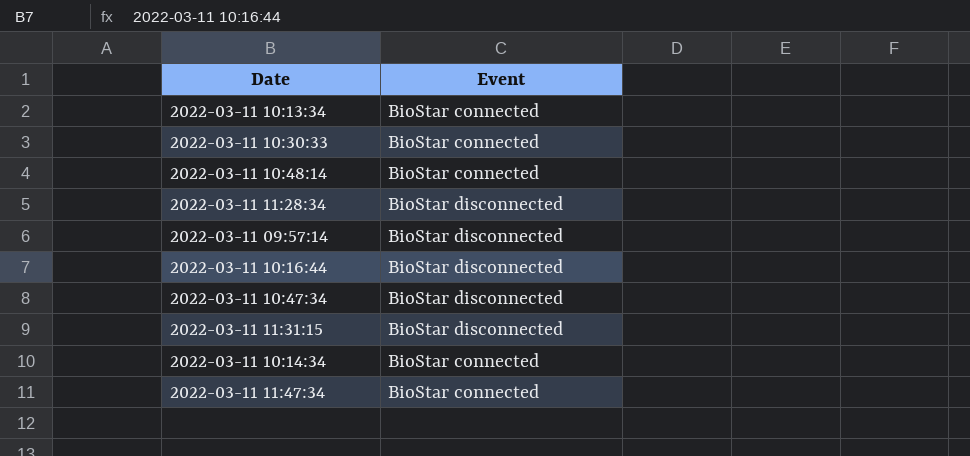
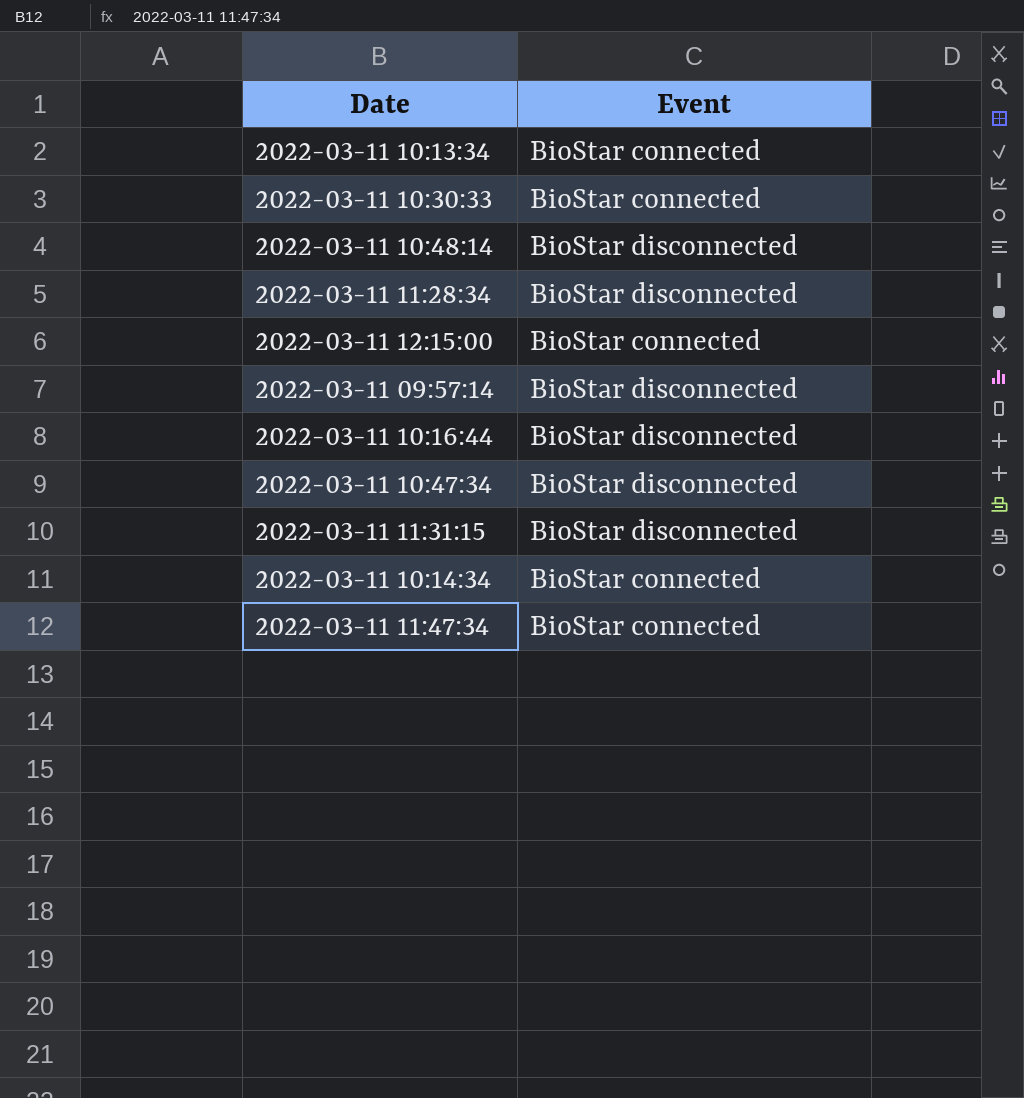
2022-03-11 10:48:14 | Event: BioStar connected -> BioStar disconnected
row 2022-03-11 12:15:00: none -> BioStar connected

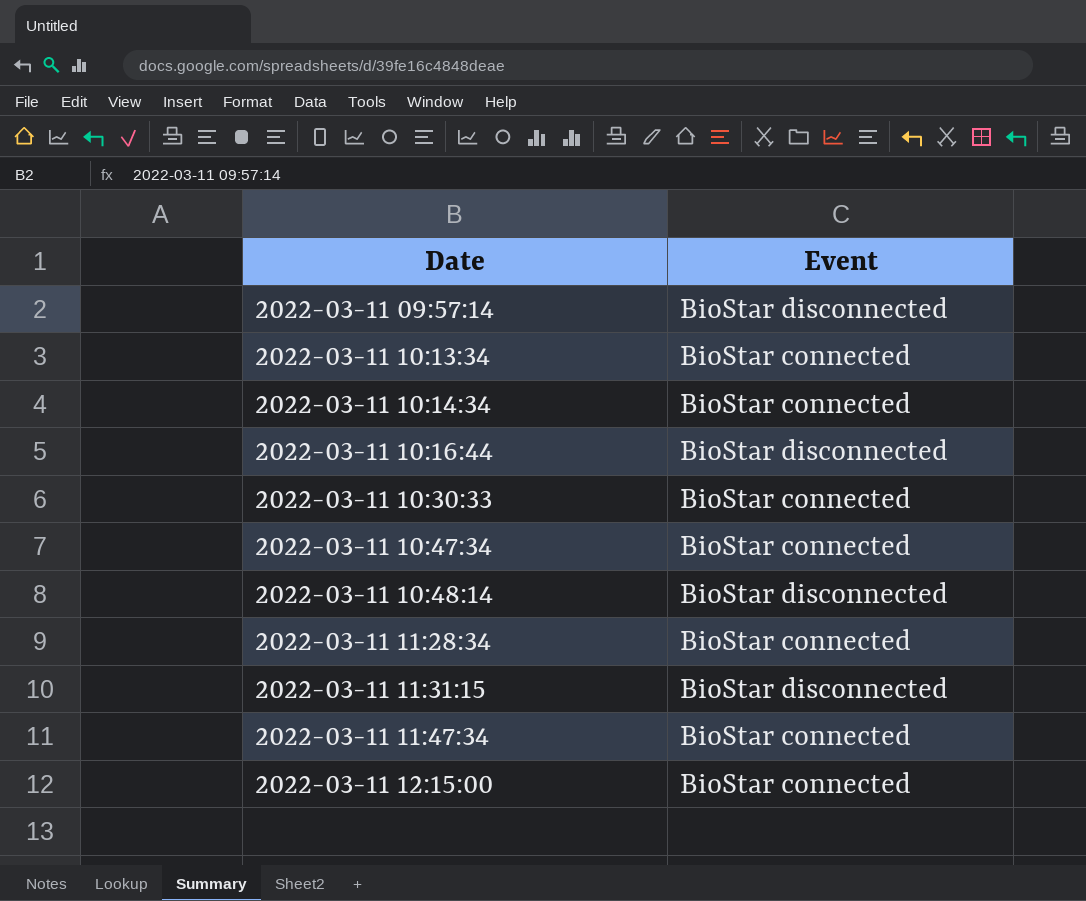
row order: none -> Date ascending
2022-03-11 10:47:34 | Event: BioStar disconnected -> BioStar connected
2022-03-11 11:28:34 | Event: BioStar disconnected -> BioStar connected

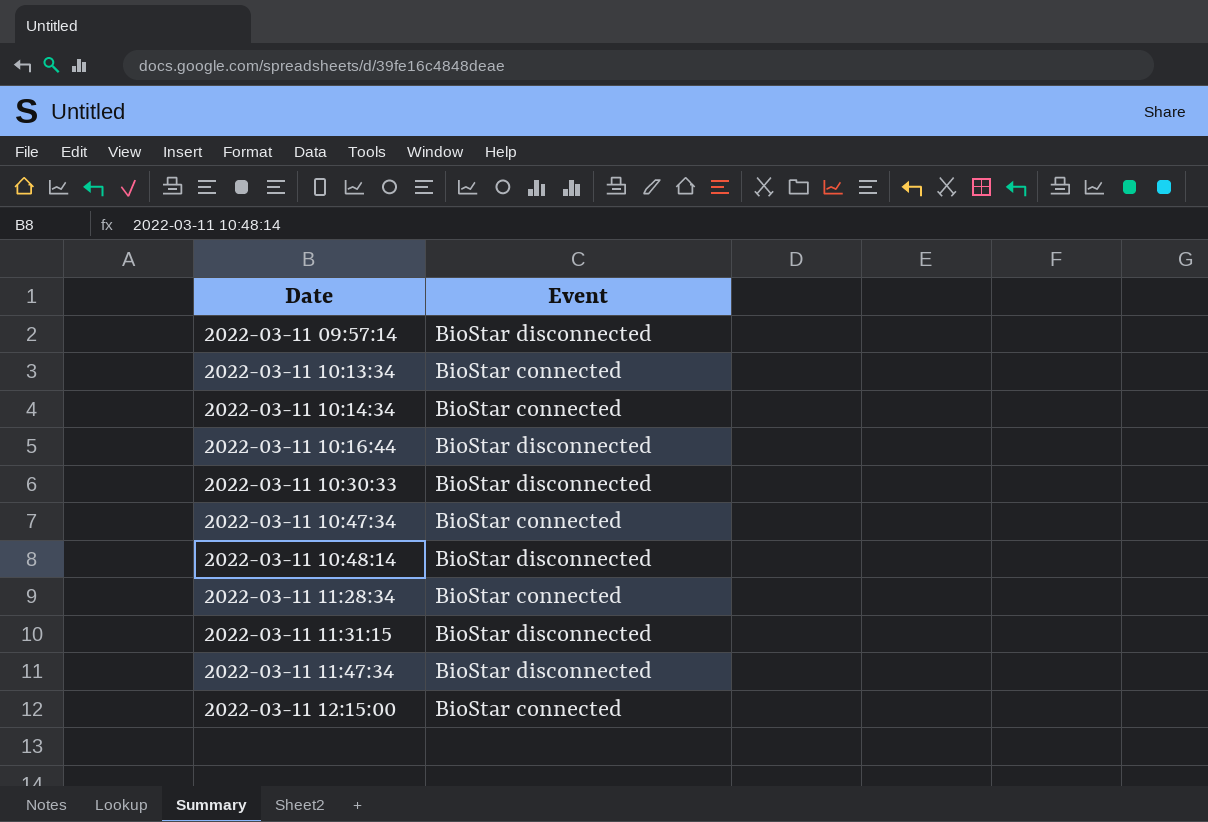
2022-03-11 10:30:33 | Event: BioStar connected -> BioStar disconnected
2022-03-11 11:47:34 | Event: BioStar connected -> BioStar disconnected

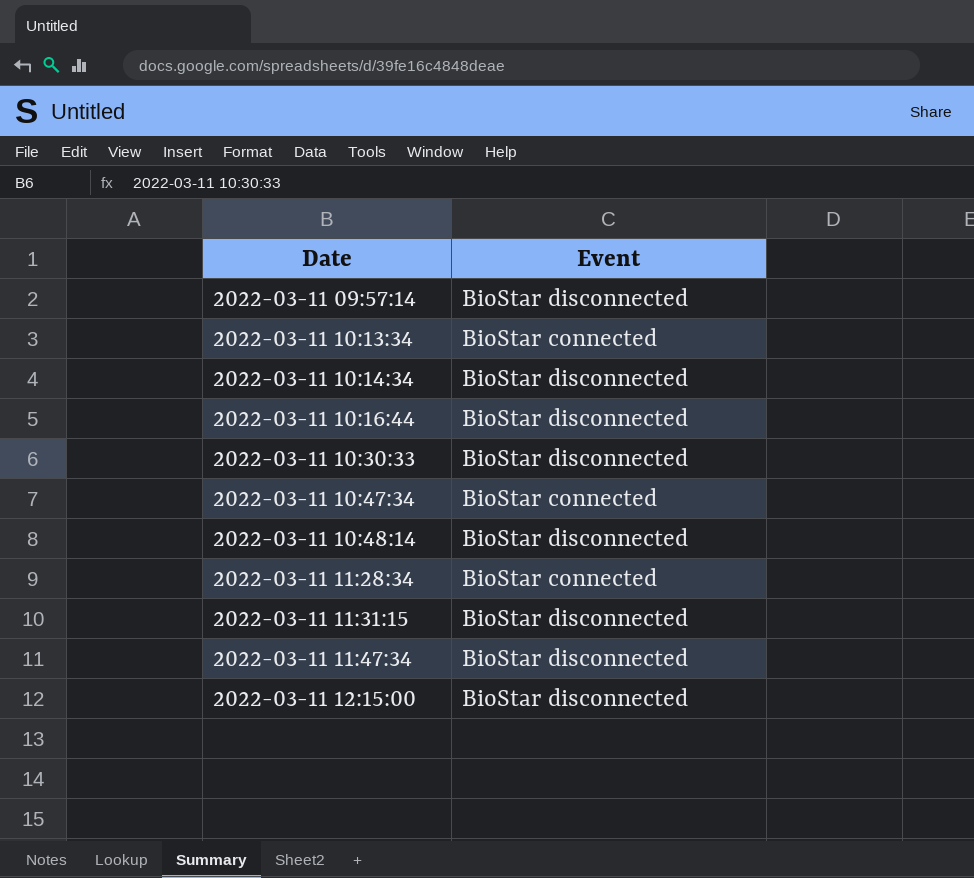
2022-03-11 10:14:34 | Event: BioStar connected -> BioStar disconnected
2022-03-11 12:15:00 | Event: BioStar connected -> BioStar disconnected

